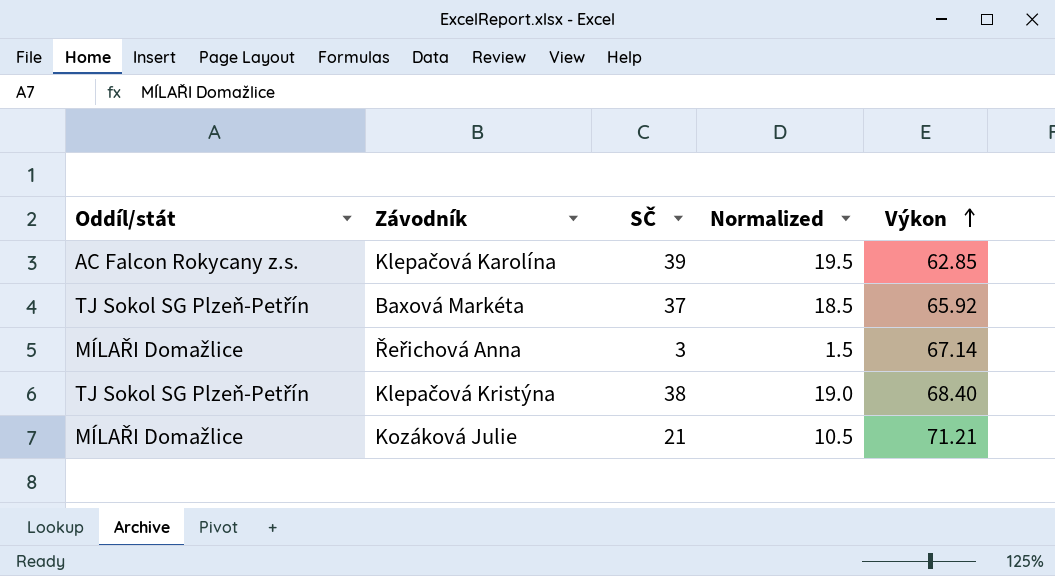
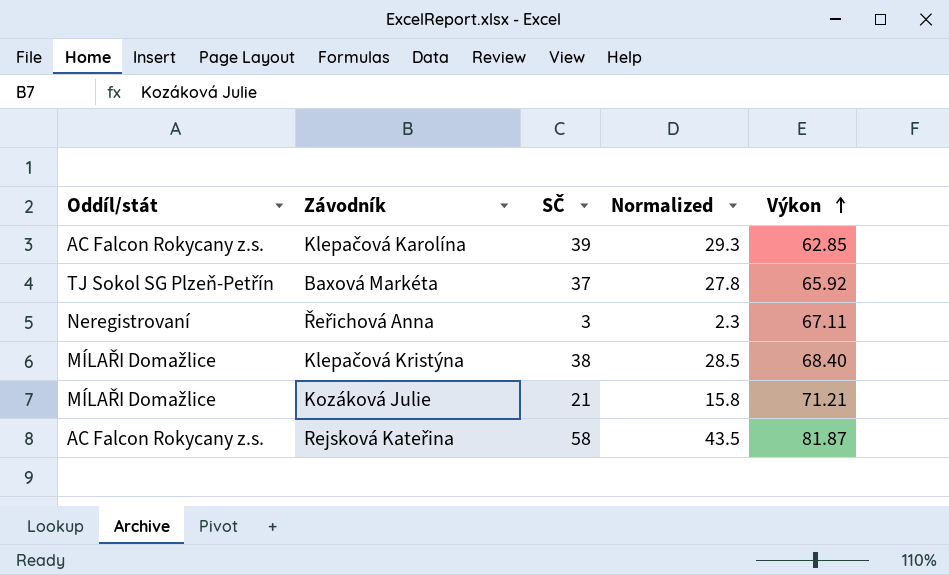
column Normalized | formula: [SČ] * 0.5 -> [SČ] * 0.75
Řeřichová Anna | Oddíl/stát: MÍLAŘI Domažlice -> Neregistrovaní
Řeřichová Anna | Výkon: 67.14 -> 67.11
Klepačová Kristýna | Oddíl/stát: TJ Sokol SG Plzeň-Petřín -> MÍLAŘI Domažlice
row Rejsková Kateřina: none -> AC Falcon Rokycany z.s. | 58 | 43.5 | 81.87

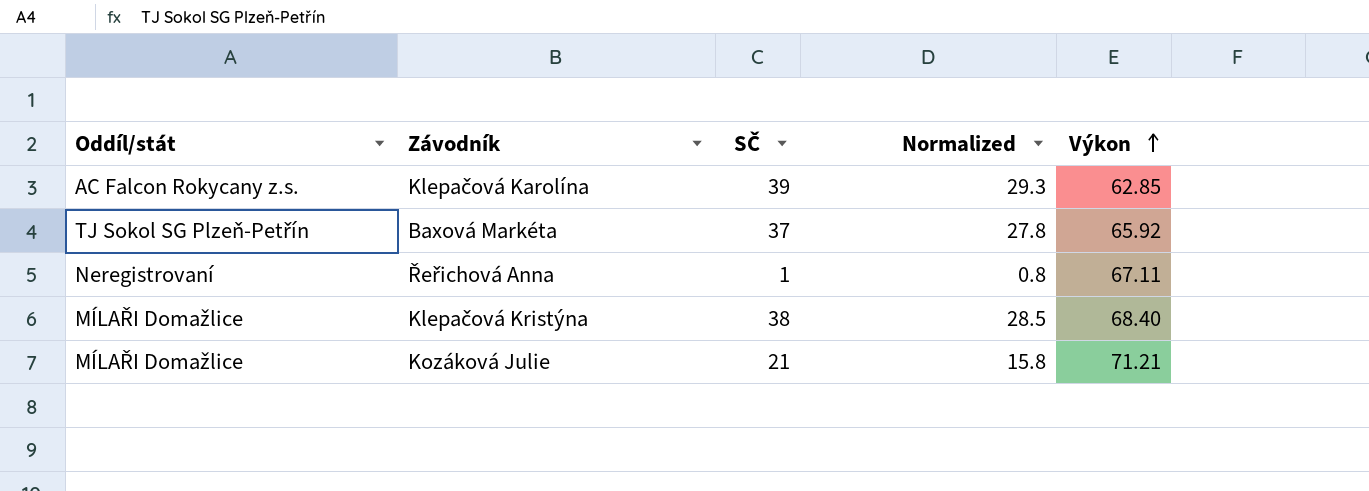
row Rejsková Kateřina: AC Falcon Rokycany z.s. | 58 | 43.5 | 81.87 -> none
Řeřichová Anna | SČ: 3 -> 1
Řeřichová Anna | Normalized: 2.3 -> 0.8

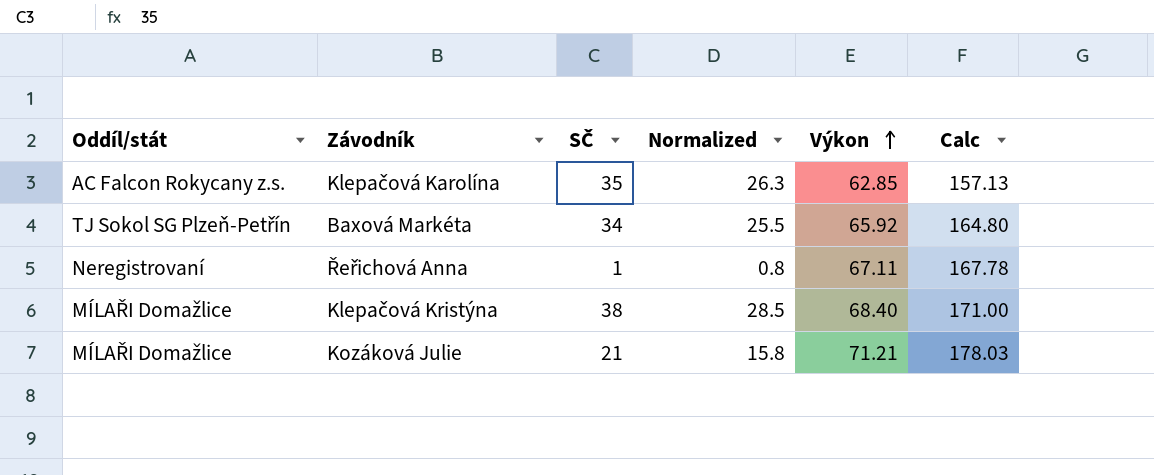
column Calc | formula: none -> [Výkon] * 2.5
Klepačová Karolína | SČ: 39 -> 35
Klepačová Karolína | Normalized: 29.3 -> 26.3
Baxová Markéta | SČ: 37 -> 34
Baxová Markéta | Normalized: 27.8 -> 25.5

